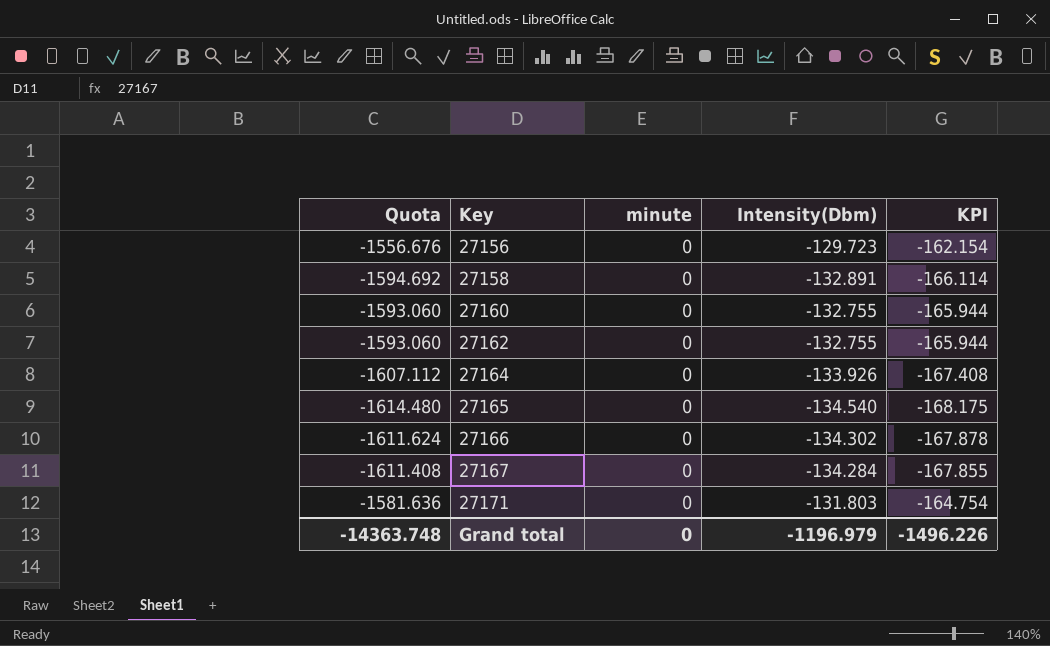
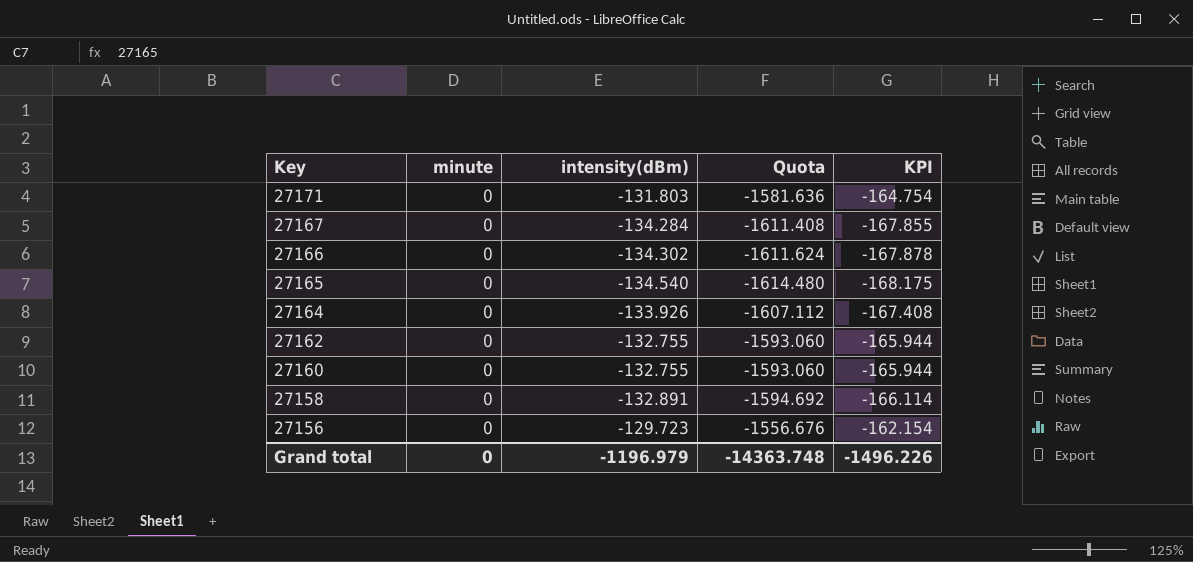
row order: Key ascending -> Key descending
column name: Intensity(Dbm) -> intensity(dBm)
column Quota | position: 1 -> 4

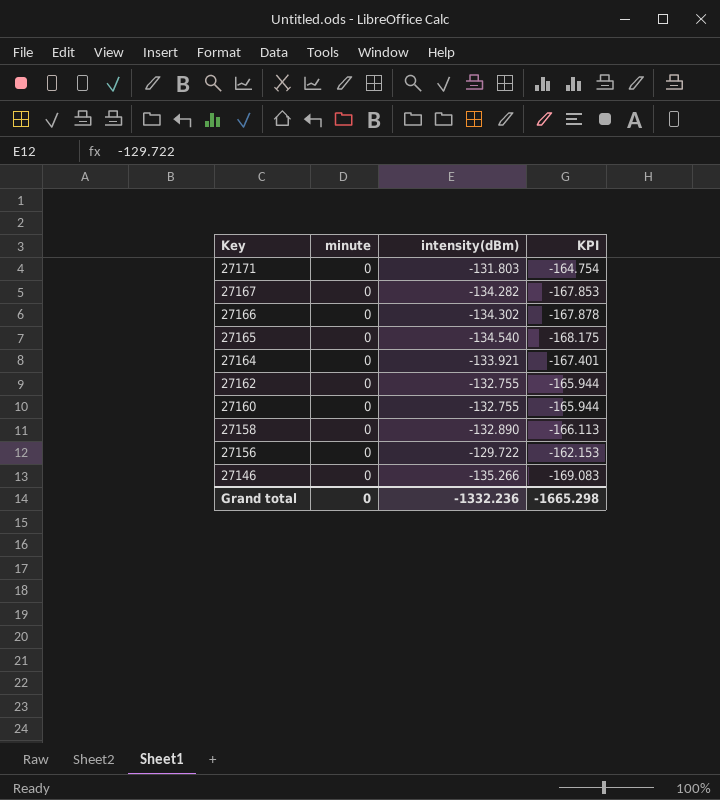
column Quota | formula: [intensity(dBm)] * 12 -> none
27167 | intensity(dBm): -134.284 -> -134.282
27167 | KPI: -167.855 -> -167.853
27164 | intensity(dBm): -133.926 -> -133.921
27164 | KPI: -167.408 -> -167.401
27158 | intensity(dBm): -132.891 -> -132.890
27158 | KPI: -166.114 -> -166.113
27156 | intensity(dBm): -129.723 -> -129.722
27156 | KPI: -162.154 -> -162.153
row 27146: none -> 0 | -135.266 | -169.083
Grand total | intensity(dBm): -1196.979 -> -1332.236
Grand total | KPI: -1496.226 -> -1665.298

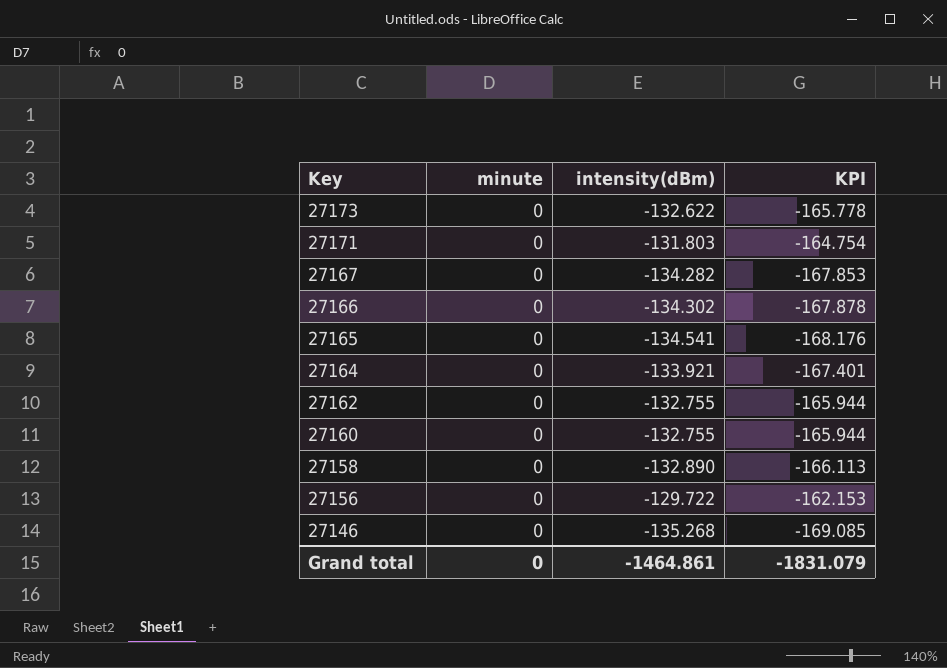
row 27173: none -> 0 | -132.622 | -165.778
27165 | intensity(dBm): -134.540 -> -134.541
27165 | KPI: -168.175 -> -168.176
27146 | intensity(dBm): -135.266 -> -135.268
27146 | KPI: -169.083 -> -169.085
Grand total | intensity(dBm): -1332.236 -> -1464.861
Grand total | KPI: -1665.298 -> -1831.079

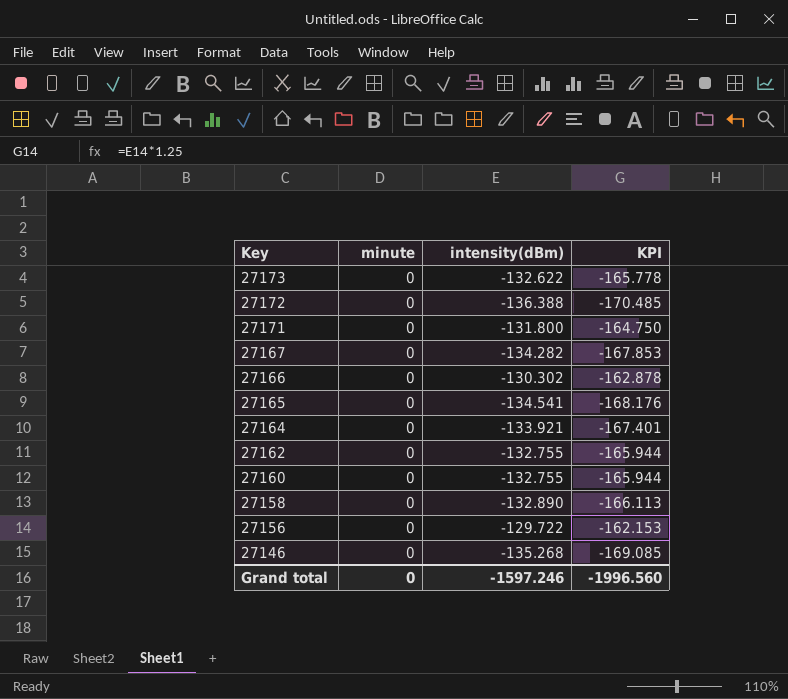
row 27172: none -> 0 | -136.388 | -170.485
27171 | intensity(dBm): -131.803 -> -131.800
27171 | KPI: -164.754 -> -164.750
27166 | intensity(dBm): -134.302 -> -130.302
27166 | KPI: -167.878 -> -162.878
Grand total | intensity(dBm): -1464.861 -> -1597.246
Grand total | KPI: -1831.079 -> -1996.560

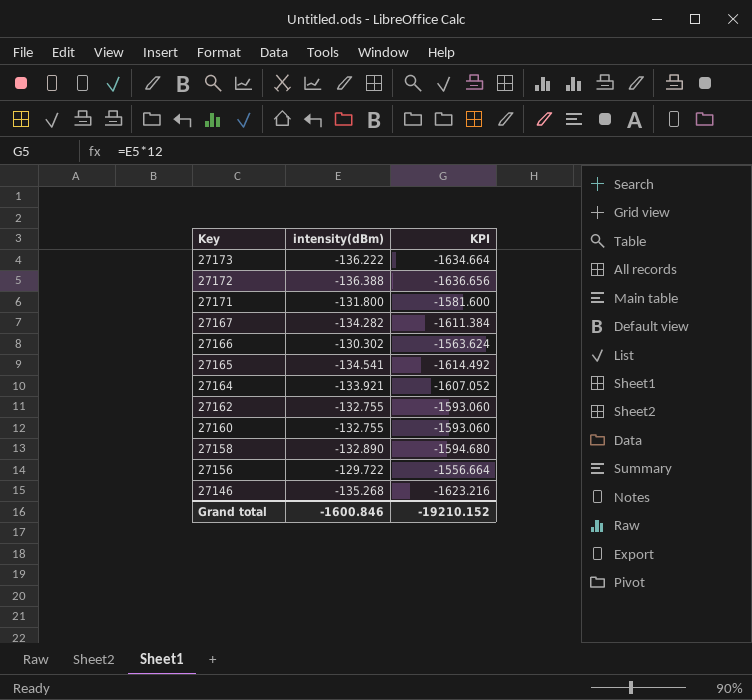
column minute | position: 2 -> none
column KPI | formula: [intensity(dBm)] * 1.25 -> [intensity(dBm)] * 12
27173 | intensity(dBm): -132.622 -> -136.222
Grand total | intensity(dBm): -1597.246 -> -1600.846
Grand total | KPI: -1996.560 -> -19210.152

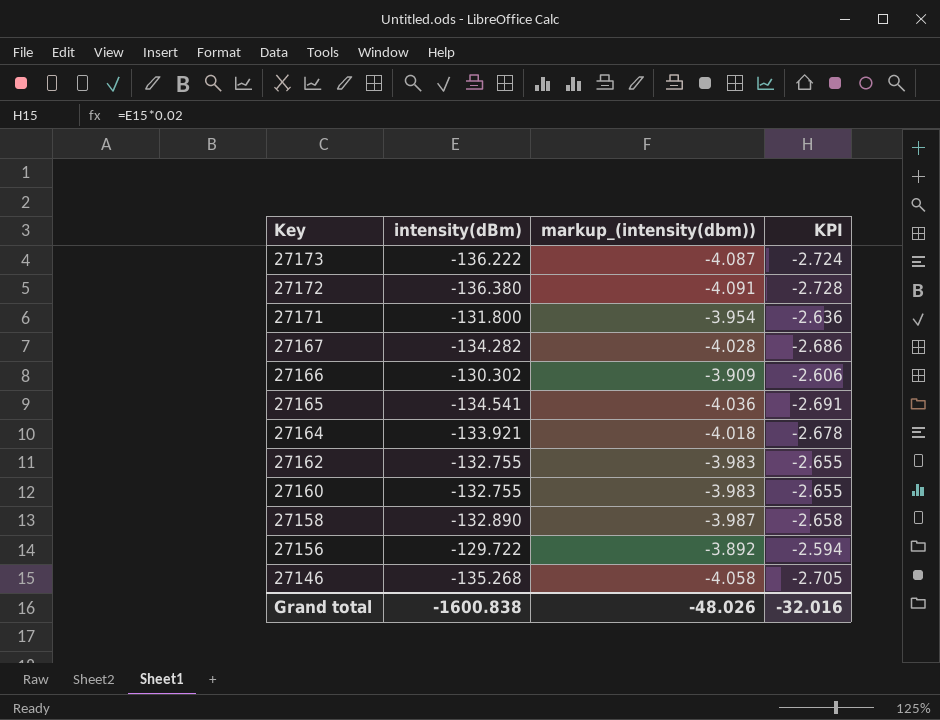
column markup_(intensity(dbm)) | formula: none -> [intensity(dBm)] * 0.03
column KPI | formula: [intensity(dBm)] * 12 -> [intensity(dBm)] * 0.02
27172 | intensity(dBm): -136.388 -> -136.380
Grand total | intensity(dBm): -1600.846 -> -1600.838
Grand total | KPI: -19210.152 -> -32.016

